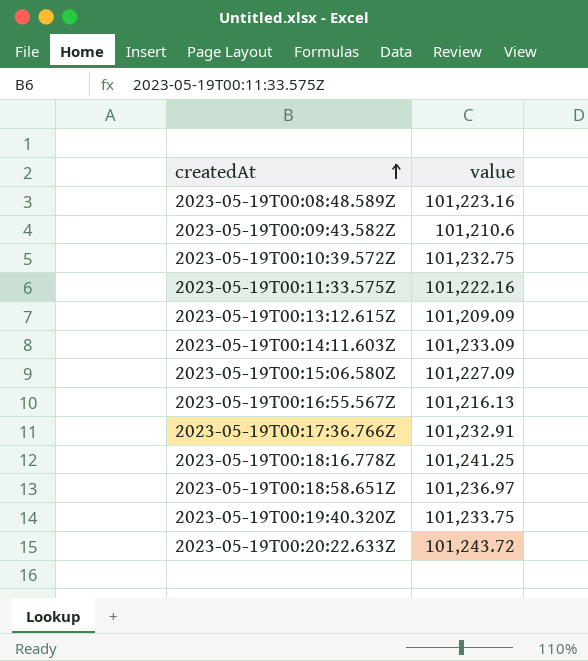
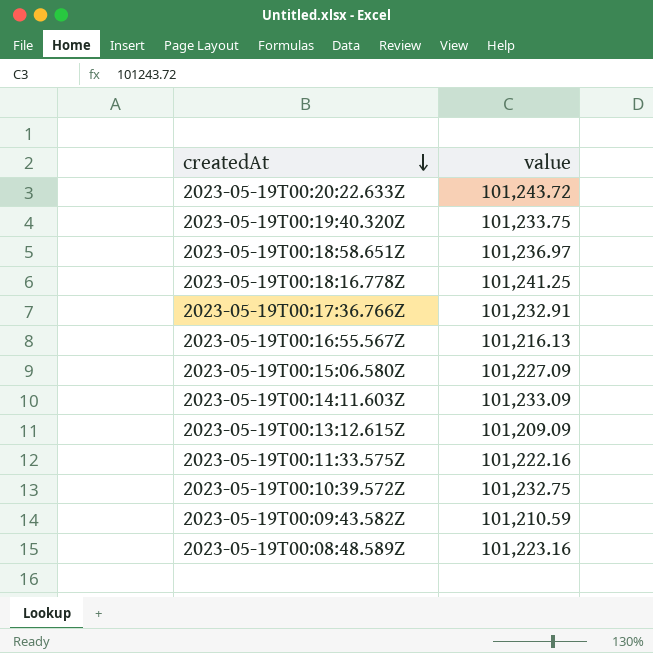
row order: createdAt ascending -> createdAt descending
2023-05-19T00:09:43.582Z | value: 101,210.6 -> 101,210.59

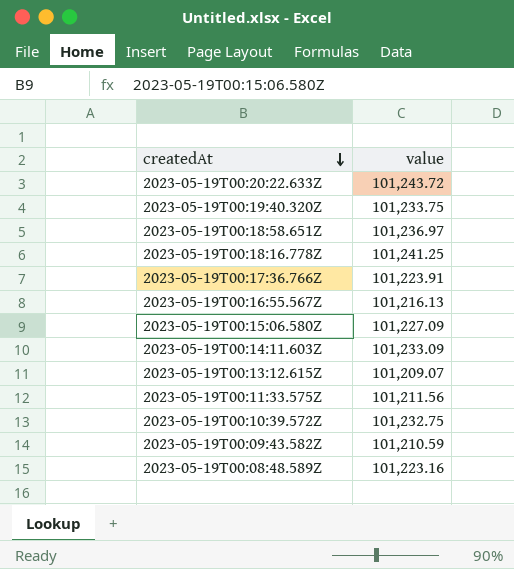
2023-05-19T00:17:36.766Z | value: 101,232.91 -> 101,223.91
2023-05-19T00:13:12.615Z | value: 101,209.09 -> 101,209.07
2023-05-19T00:11:33.575Z | value: 101,222.16 -> 101,211.56

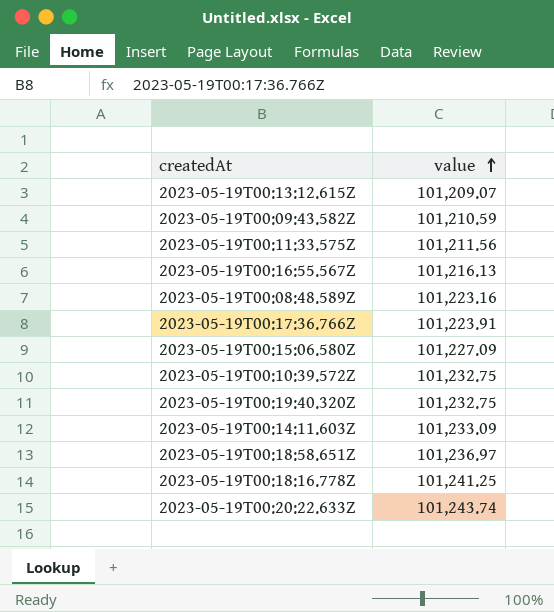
row order: createdAt descending -> value ascending
2023-05-19T00:19:40.320Z | value: 101,233.75 -> 101,232.75
2023-05-19T00:20:22.633Z | value: 101,243.72 -> 101,243.74

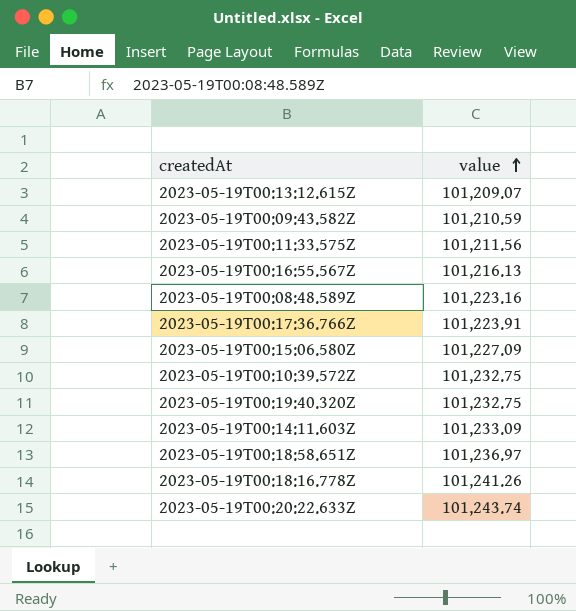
2023-05-19T00:18:16.778Z | value: 101,241.25 -> 101,241.26

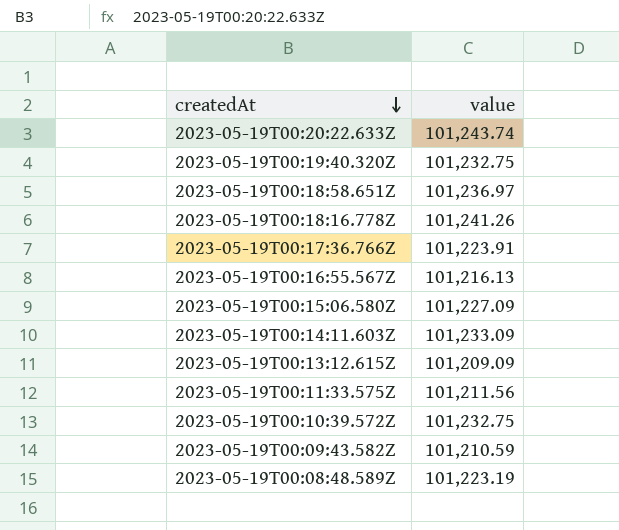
row order: value ascending -> createdAt descending
2023-05-19T00:13:12.615Z | value: 101,209.07 -> 101,209.09
2023-05-19T00:08:48.589Z | value: 101,223.16 -> 101,223.19

